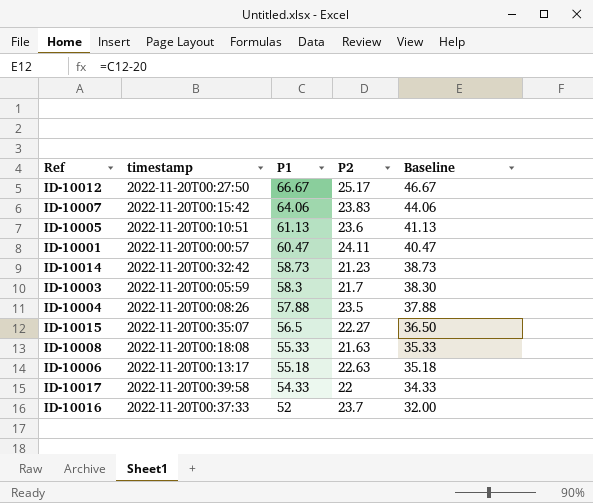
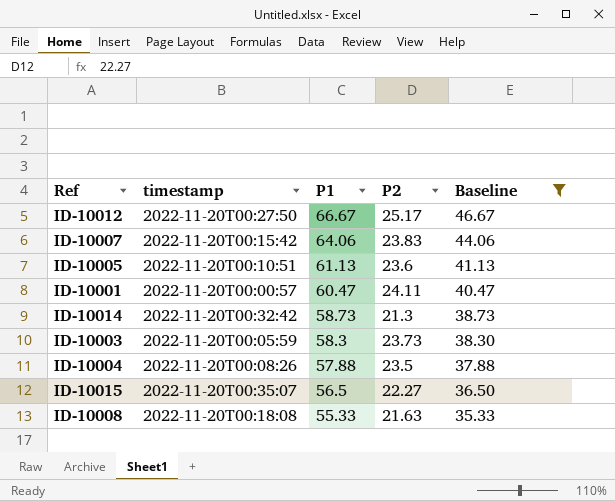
filter: none -> Baseline >= 35.33
ID-10014 | P2: 21.23 -> 21.3
ID-10003 | P2: 21.7 -> 23.73

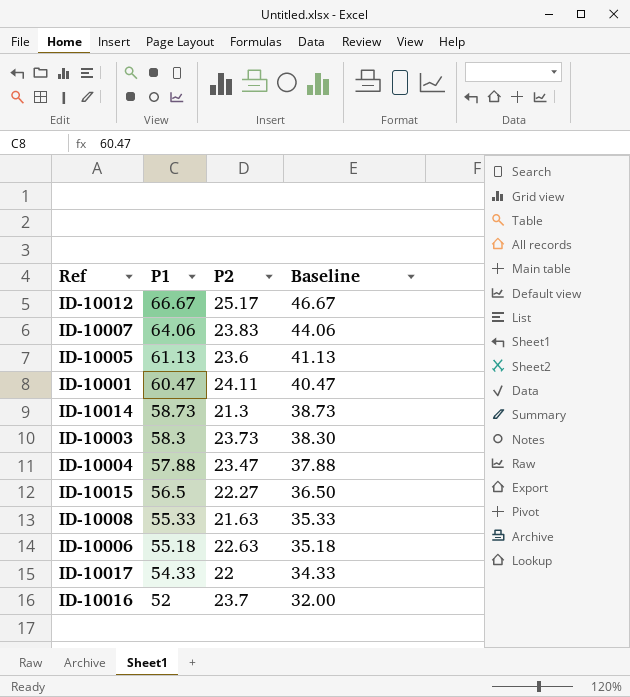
filter: Baseline >= 35.33 -> none
column timestamp | position: 2 -> none
ID-10004 | P2: 23.5 -> 23.47

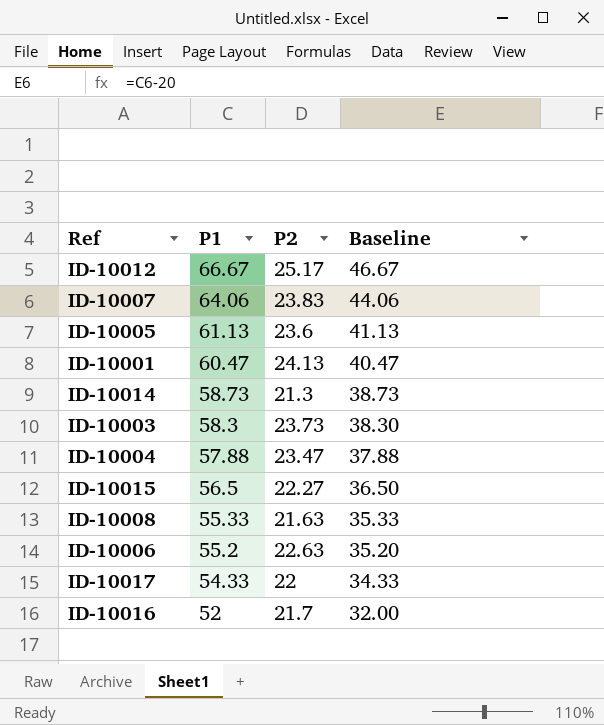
ID-10001 | P2: 24.11 -> 24.13
ID-10006 | P1: 55.18 -> 55.2
ID-10006 | Baseline: 35.18 -> 35.20
ID-10016 | P2: 23.7 -> 21.7

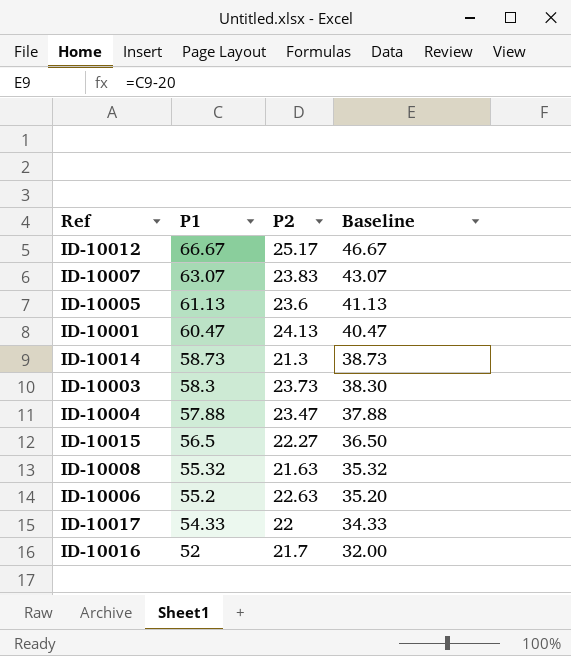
ID-10007 | P1: 64.06 -> 63.07
ID-10007 | Baseline: 44.06 -> 43.07
ID-10008 | P1: 55.33 -> 55.32
ID-10008 | Baseline: 35.33 -> 35.32

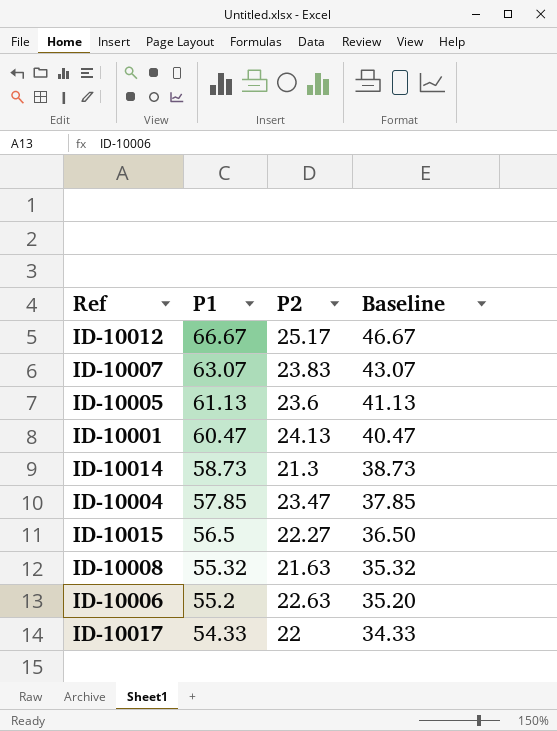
row ID-10003: 58.3 | 23.73 | 38.30 -> none
row ID-10016: 52 | 21.7 | 32.00 -> none
ID-10004 | P1: 57.88 -> 57.85
ID-10004 | Baseline: 37.88 -> 37.85

